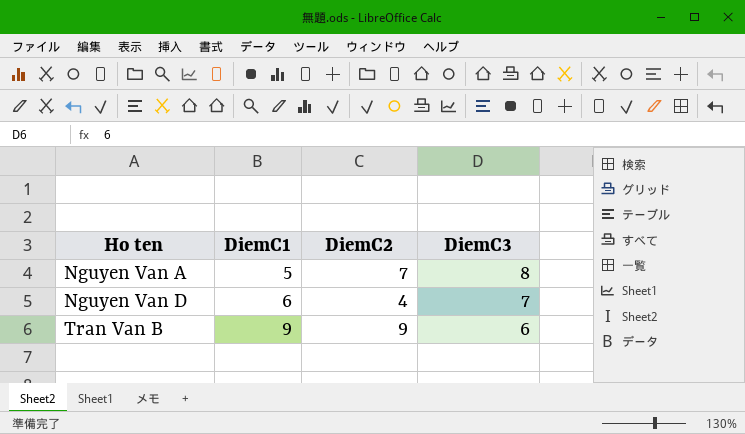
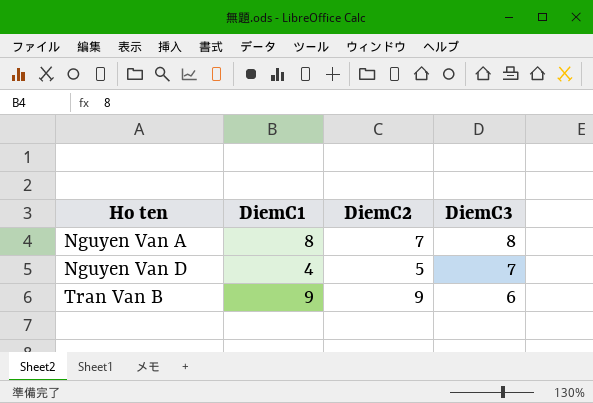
Nguyen Van A | DiemC1: 5 -> 8
Nguyen Van D | DiemC1: 6 -> 4
Nguyen Van D | DiemC2: 4 -> 5

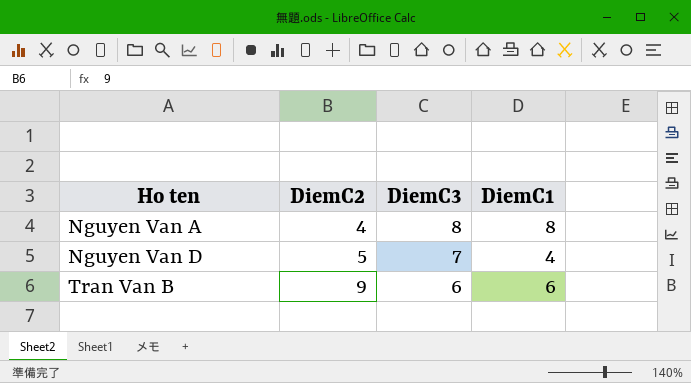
column DiemC1 | position: 2 -> 4
Nguyen Van A | DiemC2: 7 -> 4
Tran Van B | DiemC1: 9 -> 6

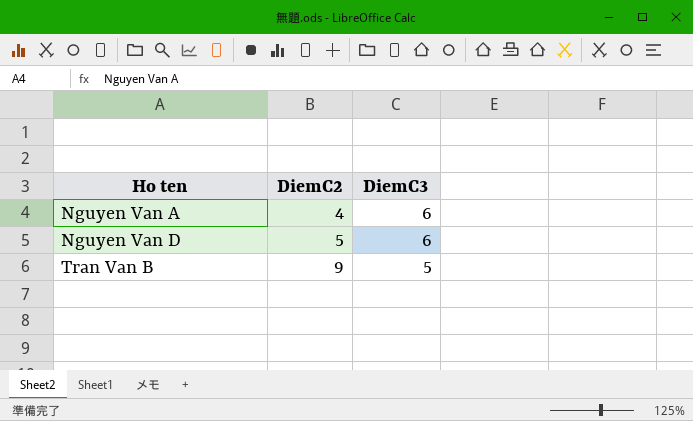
column DiemC1 | position: 4 -> none
Nguyen Van A | DiemC3: 8 -> 6
Nguyen Van D | DiemC3: 7 -> 6
Tran Van B | DiemC3: 6 -> 5

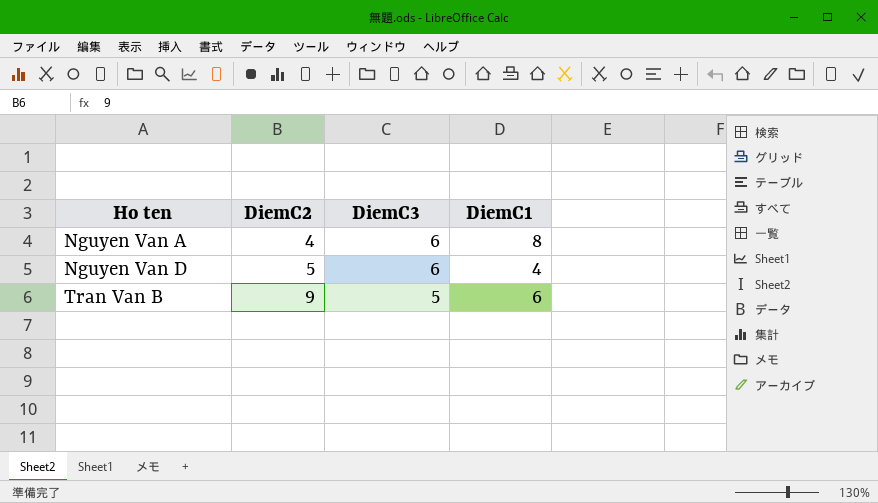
column DiemC1 | position: none -> 4

